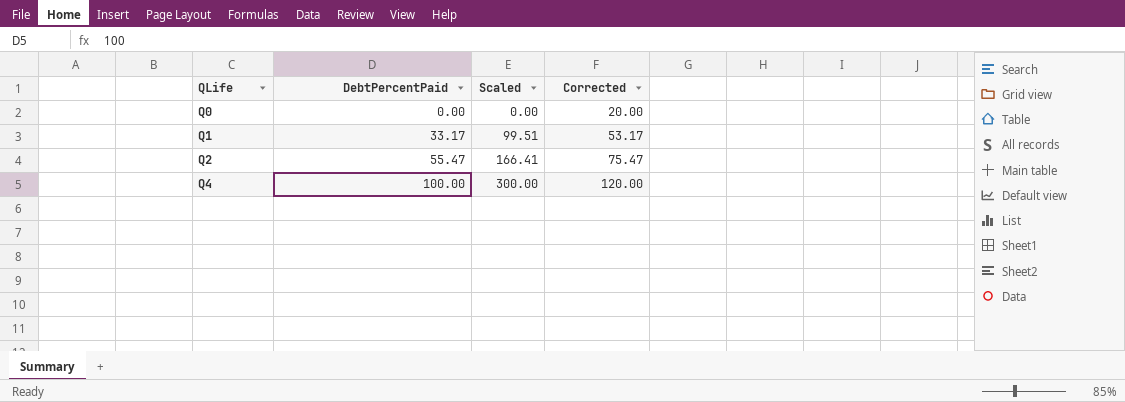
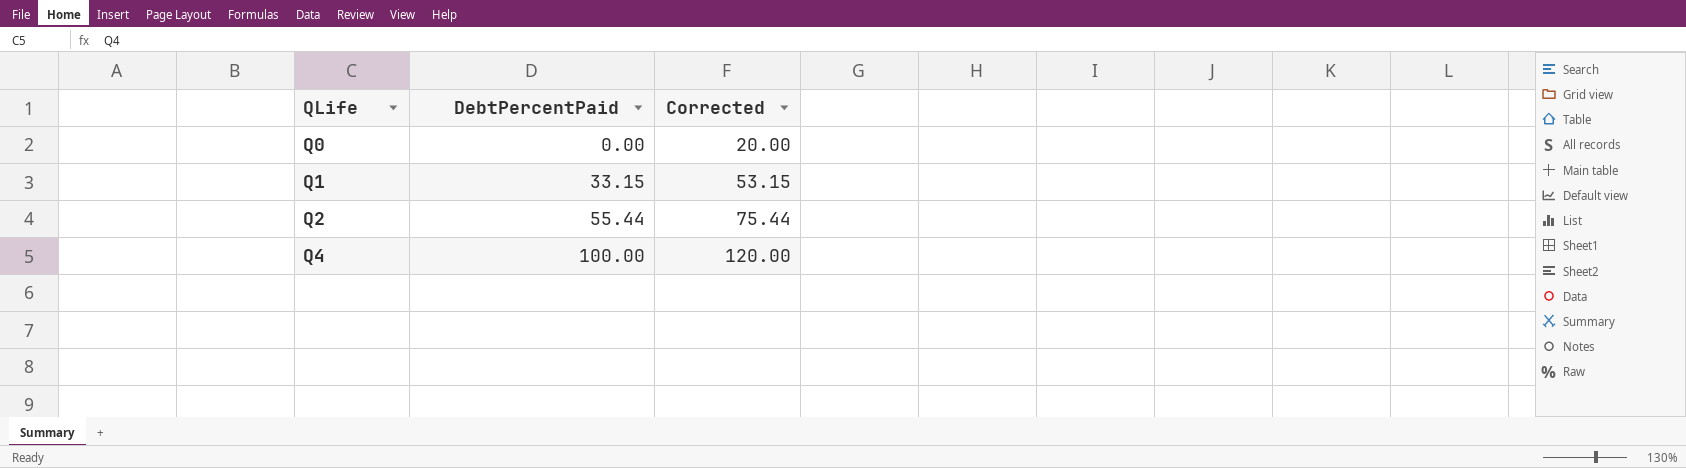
column Scaled | formula: [DebtPercentPaid] * 3 -> none
Q1 | DebtPercentPaid: 33.17 -> 33.15
Q1 | Corrected: 53.17 -> 53.15
Q2 | DebtPercentPaid: 55.47 -> 55.44
Q2 | Corrected: 75.47 -> 75.44

